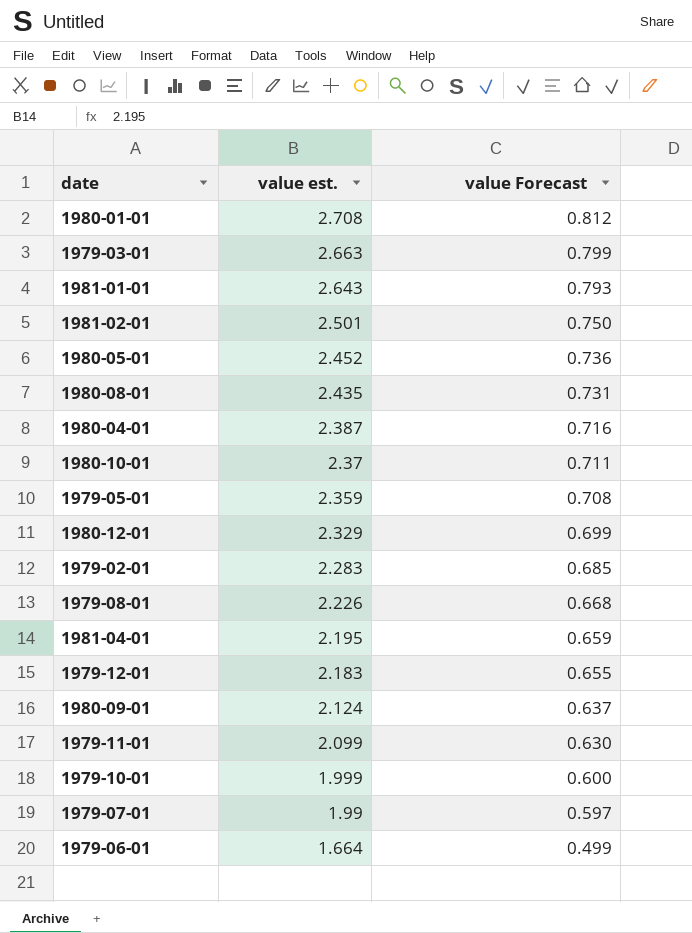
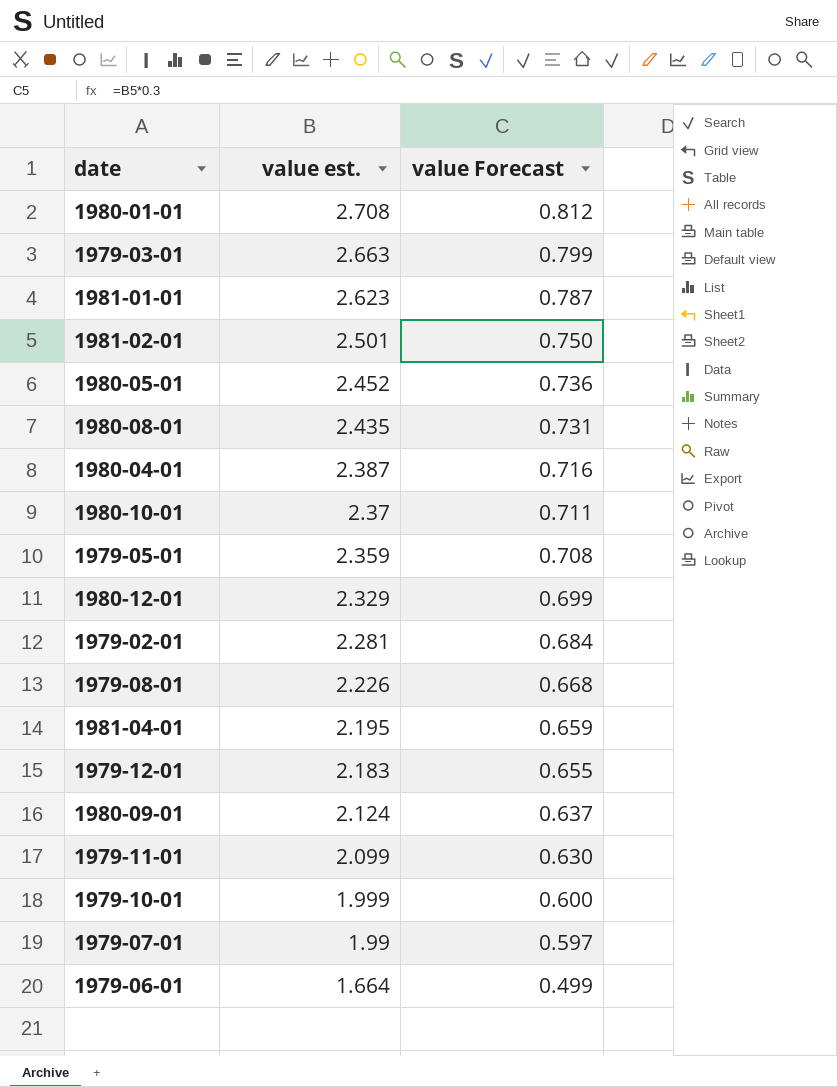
1981-01-01 | value est.: 2.643 -> 2.623
1981-01-01 | value Forecast: 0.793 -> 0.787
1979-02-01 | value est.: 2.283 -> 2.281
1979-02-01 | value Forecast: 0.685 -> 0.684

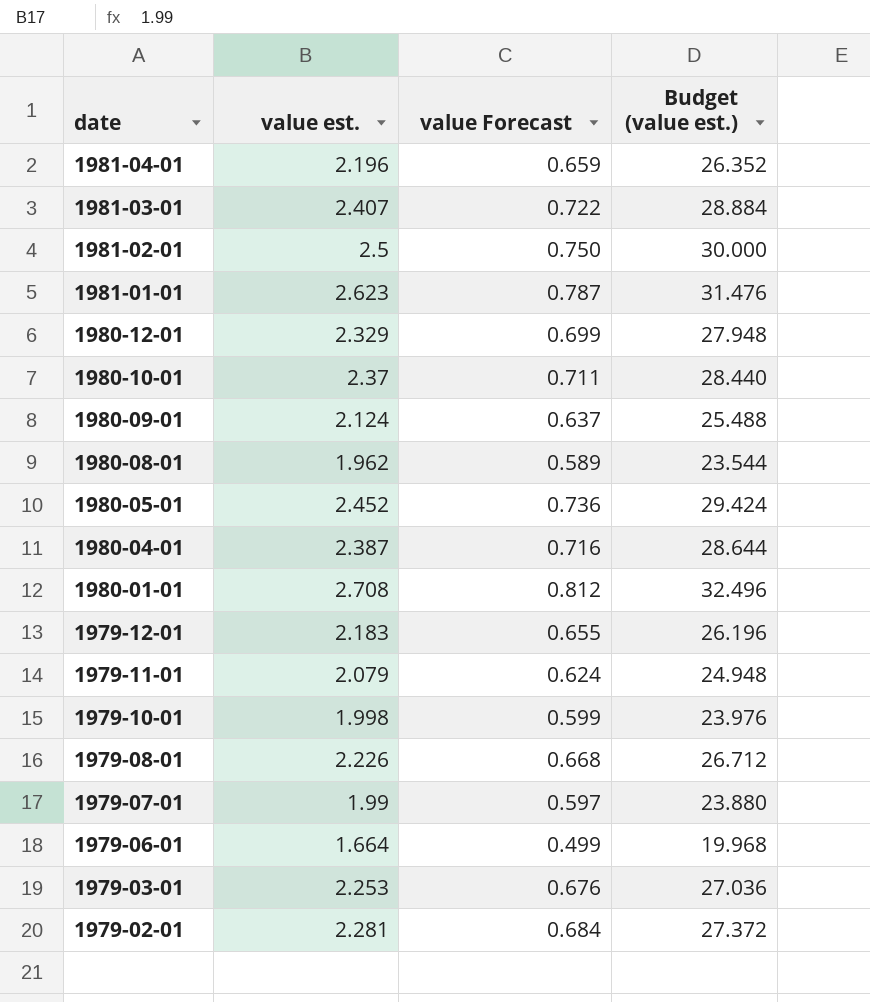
row order: value est. descending -> date descending
column Budget (value est.) | formula: none -> [value est.] * 12
row 1979-05-01: 2.359 | 0.708 -> none
1981-04-01 | value est.: 2.195 -> 2.196
row 1981-03-01: none -> 2.407 | 0.722 | 28.884
1981-02-01 | value est.: 2.501 -> 2.5
1980-08-01 | value est.: 2.435 -> 1.962
1980-08-01 | value Forecast: 0.731 -> 0.589
1979-11-01 | value est.: 2.099 -> 2.079
1979-11-01 | value Forecast: 0.630 -> 0.624
1979-10-01 | value est.: 1.999 -> 1.998
1979-10-01 | value Forecast: 0.600 -> 0.599
1979-03-01 | value est.: 2.663 -> 2.253
1979-03-01 | value Forecast: 0.799 -> 0.676

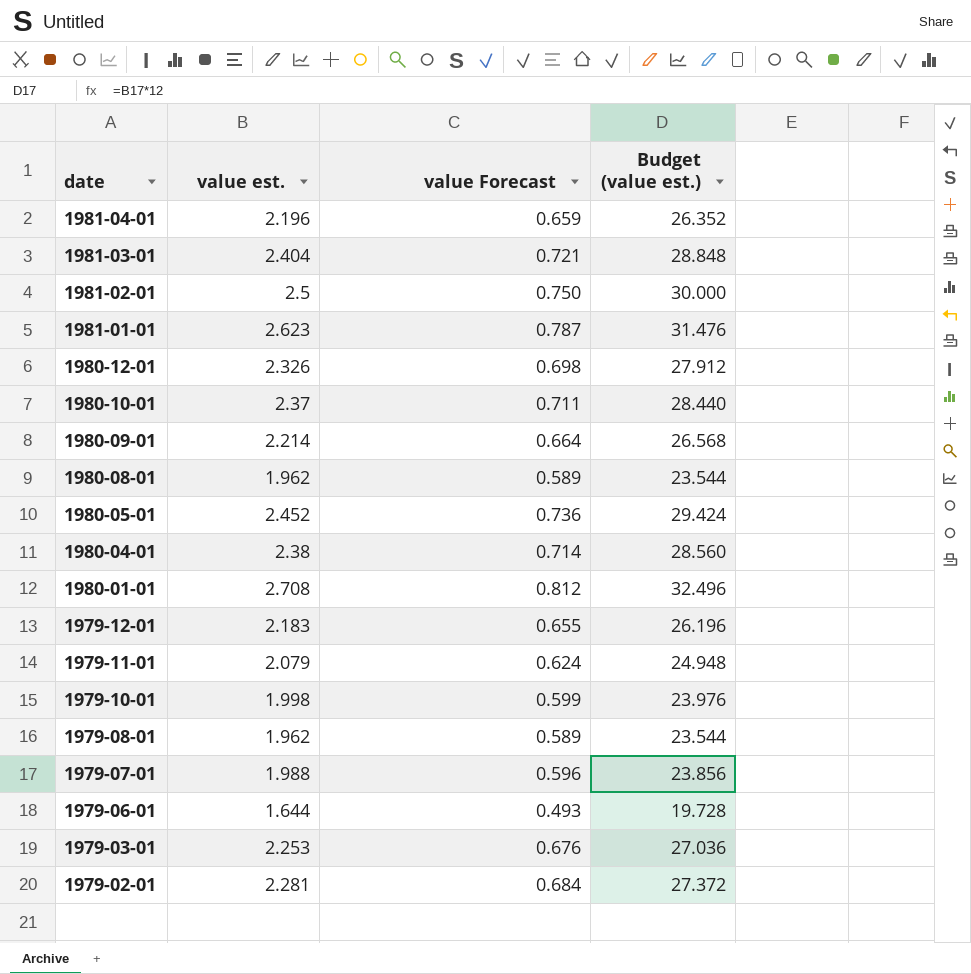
1981-03-01 | value est.: 2.407 -> 2.404
1981-03-01 | value Forecast: 0.722 -> 0.721
1981-03-01 | Budget (value est.): 28.884 -> 28.848
1980-12-01 | value est.: 2.329 -> 2.326
1980-12-01 | value Forecast: 0.699 -> 0.698
1980-12-01 | Budget (value est.): 27.948 -> 27.912
1980-09-01 | value est.: 2.124 -> 2.214
1980-09-01 | value Forecast: 0.637 -> 0.664
1980-09-01 | Budget (value est.): 25.488 -> 26.568
1980-04-01 | value est.: 2.387 -> 2.38
1980-04-01 | value Forecast: 0.716 -> 0.714
1980-04-01 | Budget (value est.): 28.644 -> 28.560
1979-08-01 | value est.: 2.226 -> 1.962
1979-08-01 | value Forecast: 0.668 -> 0.589
1979-08-01 | Budget (value est.): 26.712 -> 23.544
1979-07-01 | value est.: 1.99 -> 1.988
1979-07-01 | value Forecast: 0.597 -> 0.596
1979-07-01 | Budget (value est.): 23.880 -> 23.856
1979-06-01 | value est.: 1.664 -> 1.644
1979-06-01 | value Forecast: 0.499 -> 0.493
1979-06-01 | Budget (value est.): 19.968 -> 19.728

